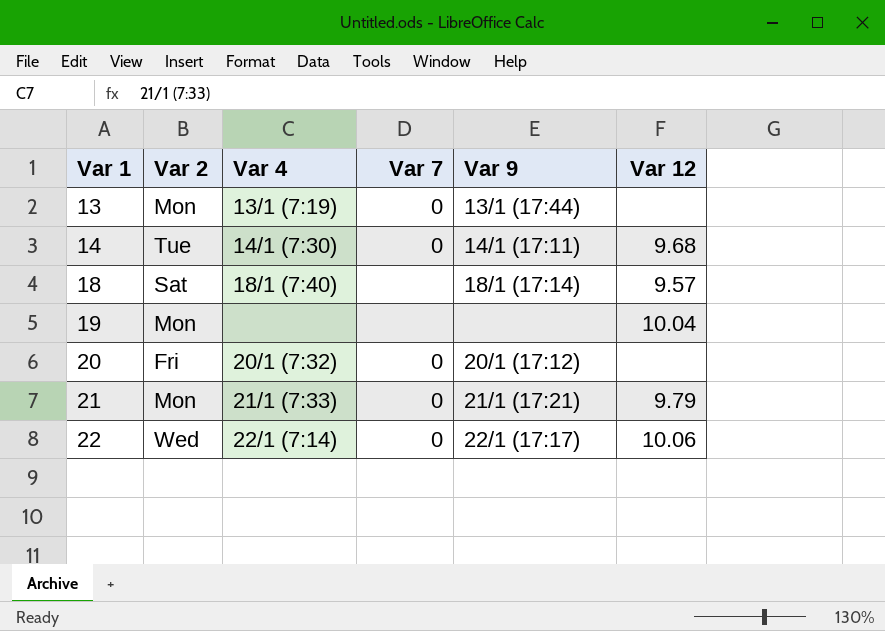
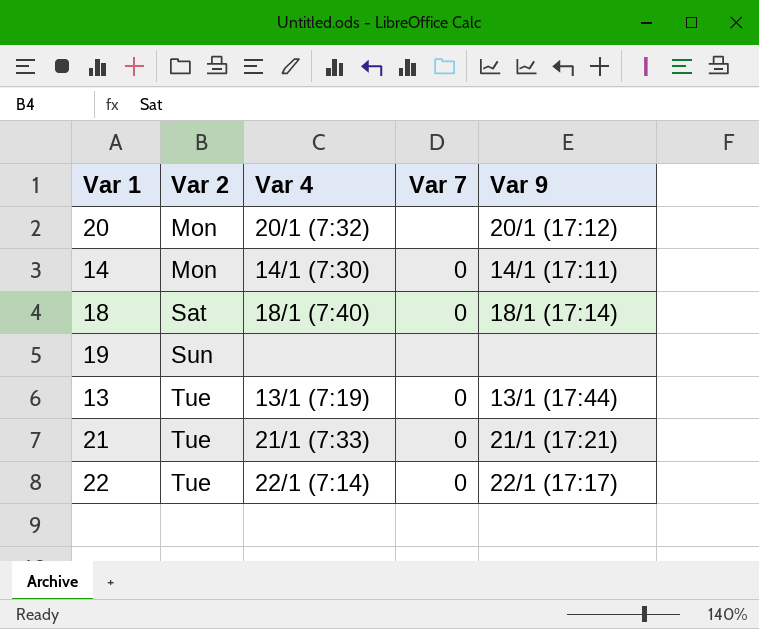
row order: Var 1 ascending -> Var 2 ascending
column Var 12 | position: 6 -> none
20 | Var 2: Fri -> Mon
20 | Var 7: 0 -> none
14 | Var 2: Tue -> Mon
18 | Var 7: none -> 0
19 | Var 2: Mon -> Sun
13 | Var 2: Mon -> Tue
21 | Var 2: Mon -> Tue
22 | Var 2: Wed -> Tue

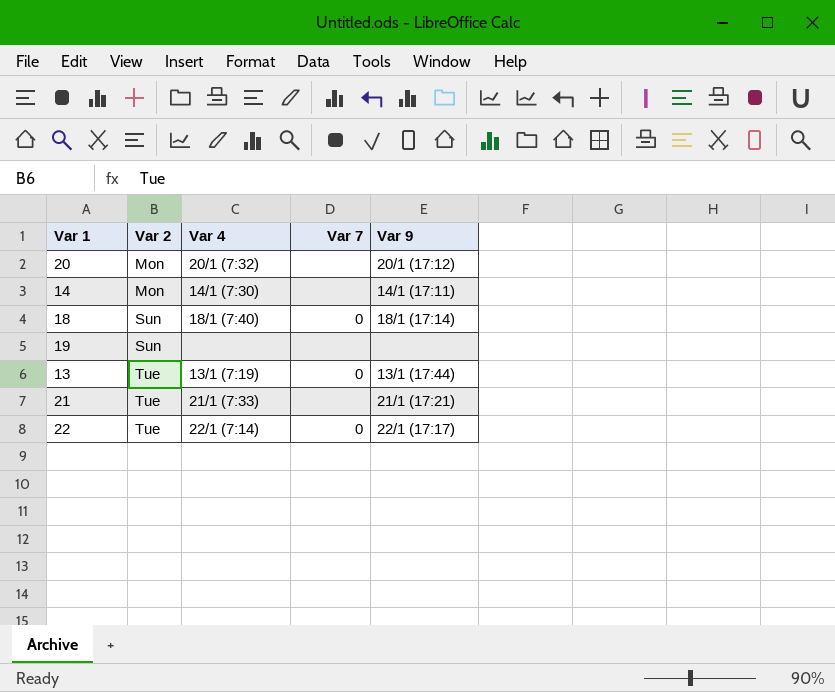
14 | Var 7: 0 -> none
18 | Var 2: Sat -> Sun
21 | Var 7: 0 -> none

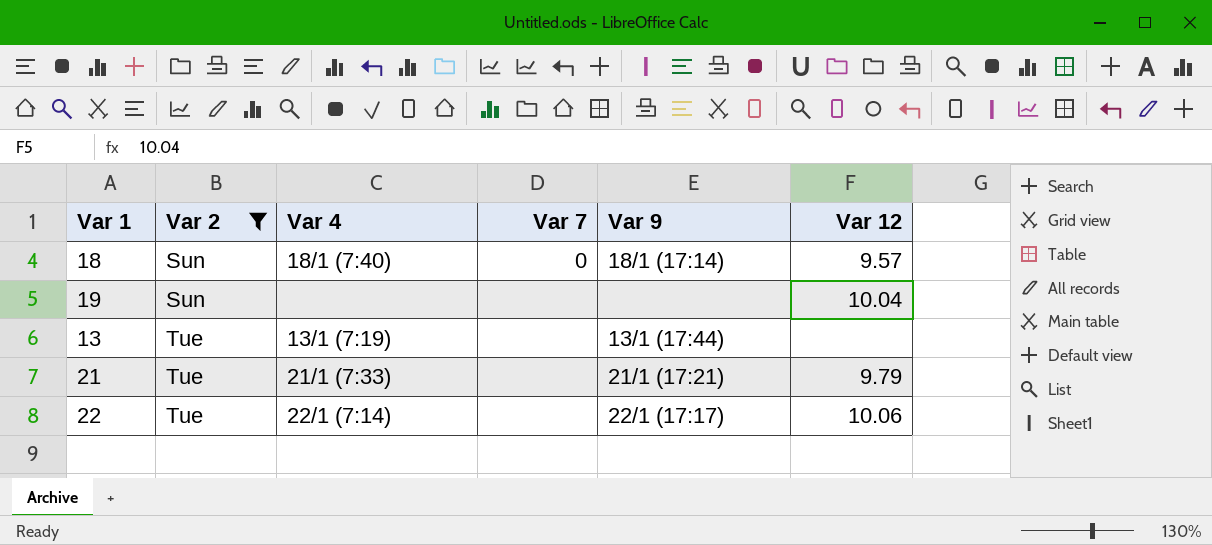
filter: none -> Var 2 != Mon
column Var 12 | position: none -> 6
13 | Var 7: 0 -> none
22 | Var 7: 0 -> none

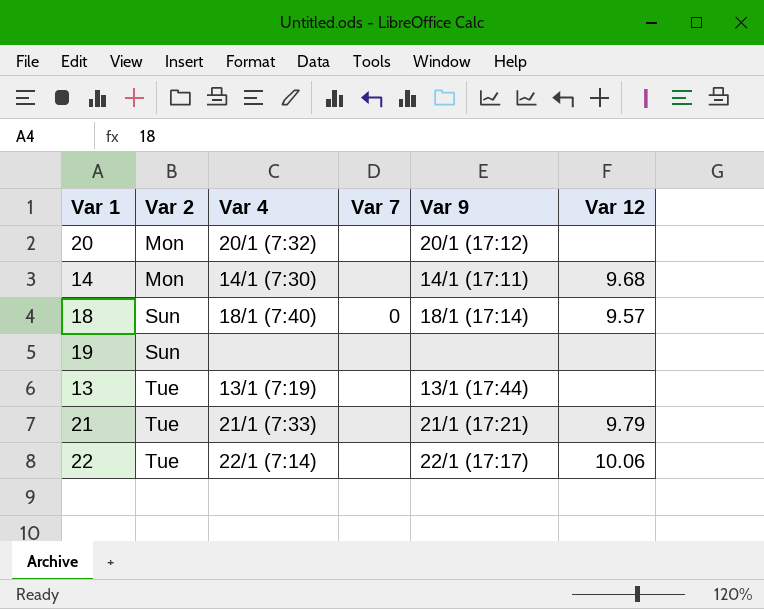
filter: Var 2 != Mon -> none
19 | Var 12: 10.04 -> none

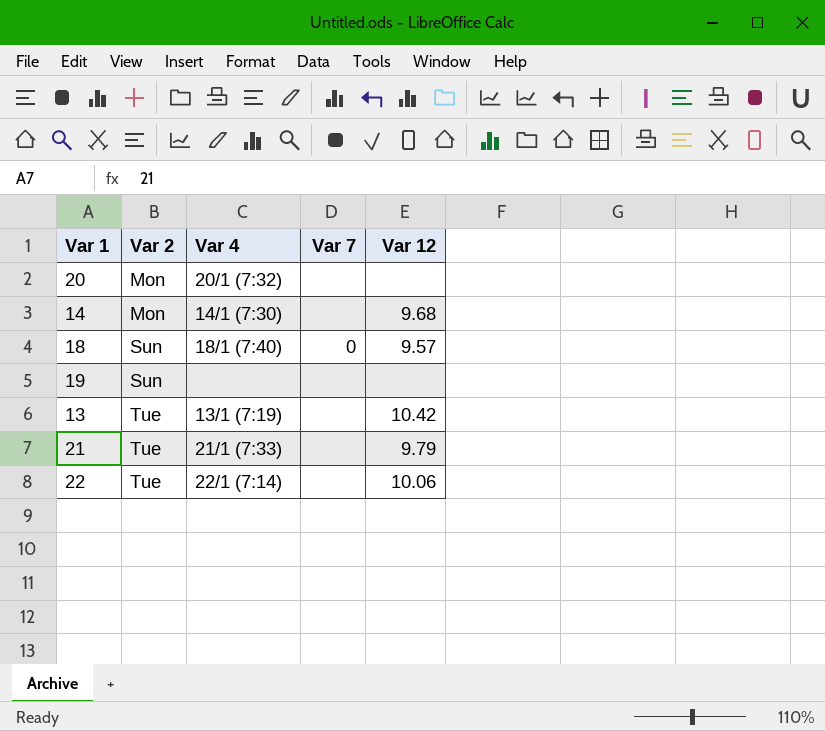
column Var 9 | position: 5 -> none
13 | Var 12: none -> 10.42

